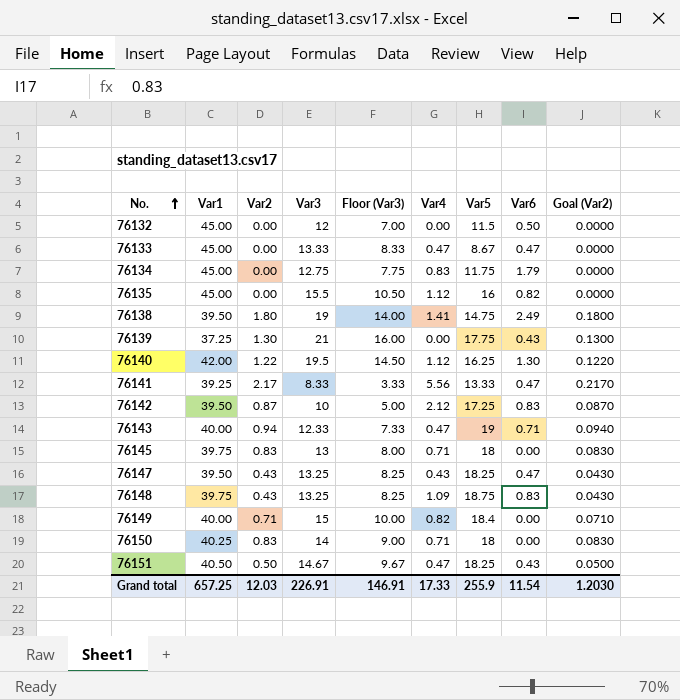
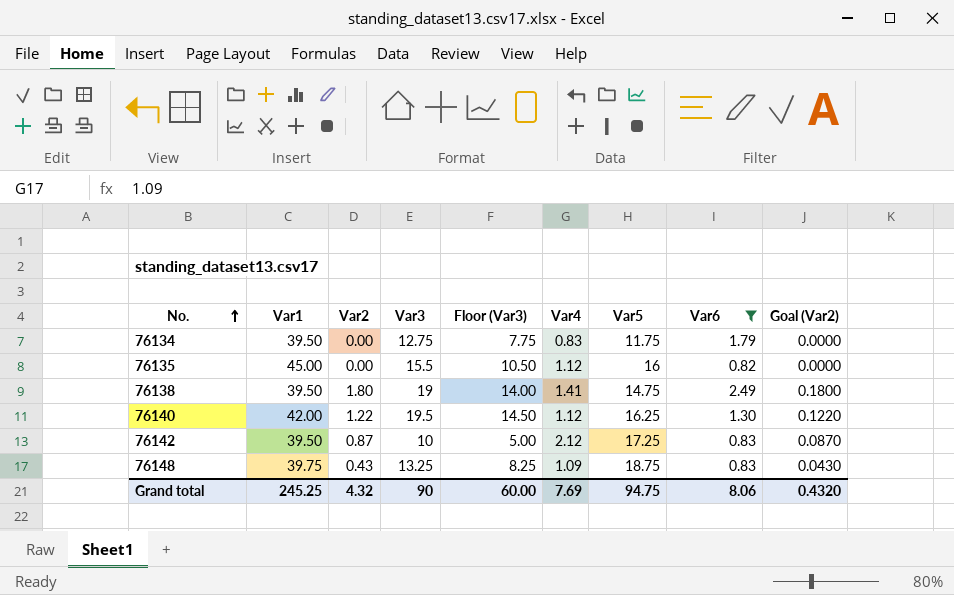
filter: none -> Var6 >= 0.82
76134 | Var1: 45.00 -> 39.50
Grand total | Var1: 657.25 -> 245.25
Grand total | Var2: 12.03 -> 4.32
Grand total | Var3: 226.91 -> 90
Grand total | Floor (Var3): 146.91 -> 60.00
Grand total | Var4: 17.33 -> 7.69
Grand total | Var5: 255.9 -> 94.75
Grand total | Var6: 11.54 -> 8.06
Grand total | Goal (Var2): 1.2030 -> 0.4320

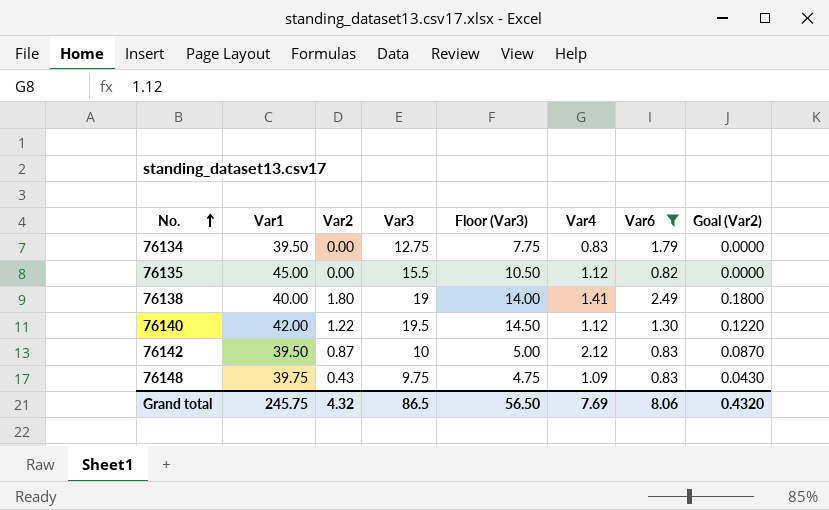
column Var5 | position: 7 -> none
76138 | Var1: 39.50 -> 40.00
76148 | Var3: 13.25 -> 9.75
76148 | Floor (Var3): 8.25 -> 4.75
Grand total | Var1: 245.25 -> 245.75
Grand total | Var3: 90 -> 86.5
Grand total | Floor (Var3): 60.00 -> 56.50

